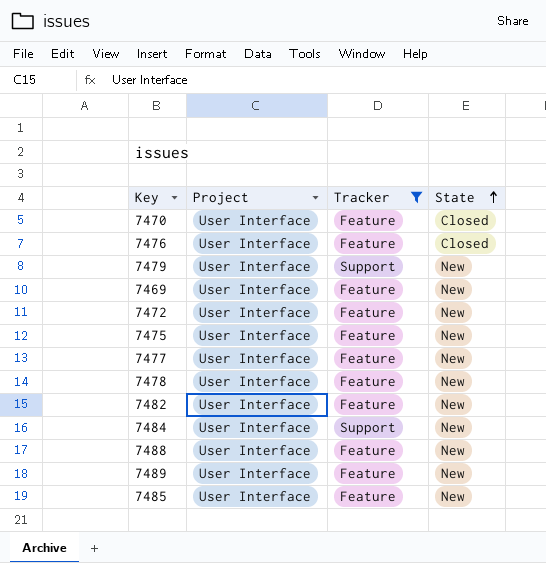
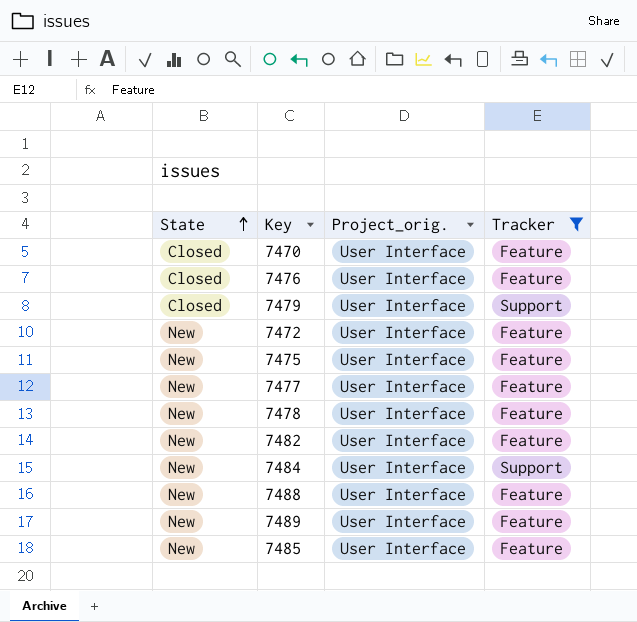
column State | position: 4 -> 1
column name: Project -> Project_orig.
row 7469: User Interface | Feature | New -> none
7479 | State: New -> Closed

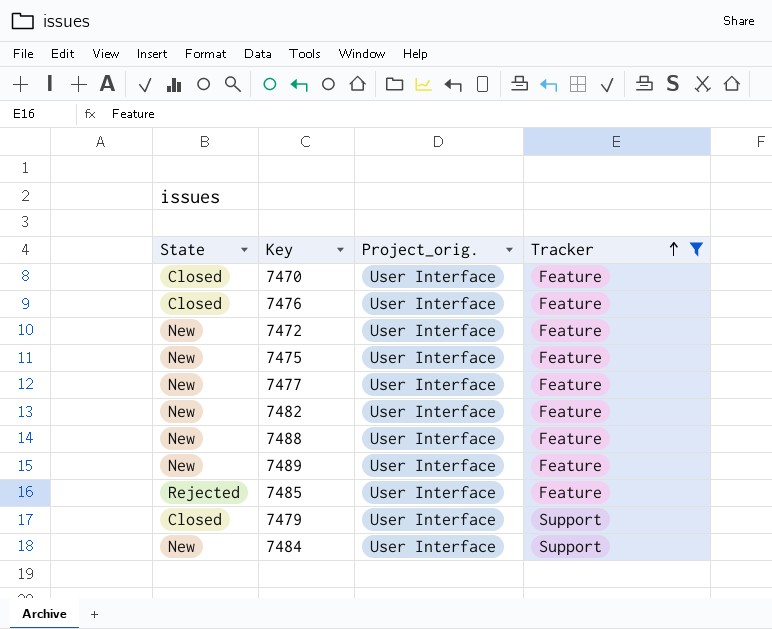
row order: State ascending -> Tracker ascending
row 7478: New | User Interface | Feature -> none
7485 | State: New -> Rejected

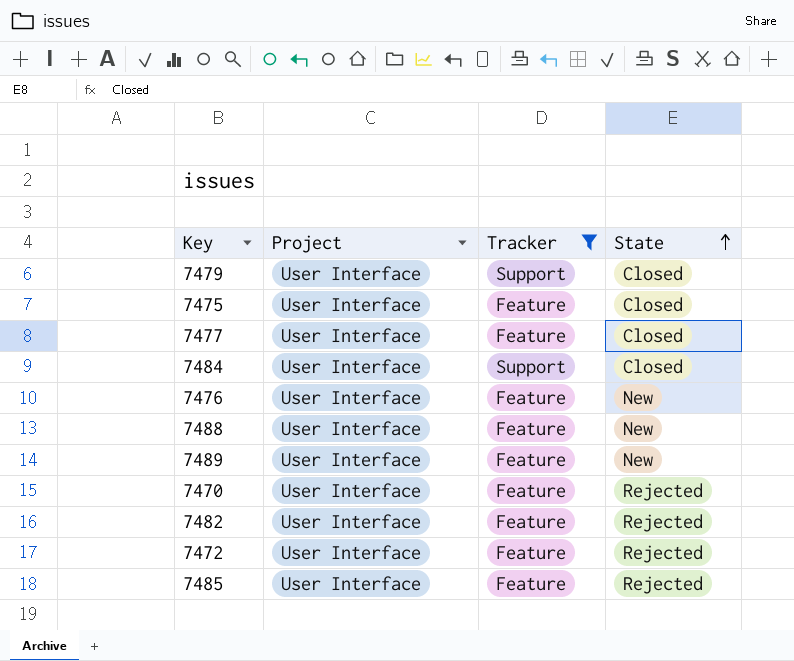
row order: Tracker ascending -> State ascending
column name: Project_orig. -> Project
column State | position: 1 -> 4
7475 | State: New -> Closed
7477 | State: New -> Closed
7484 | State: New -> Closed
7476 | State: Closed -> New
7470 | State: Closed -> Rejected
7482 | State: New -> Rejected
7472 | State: New -> Rejected

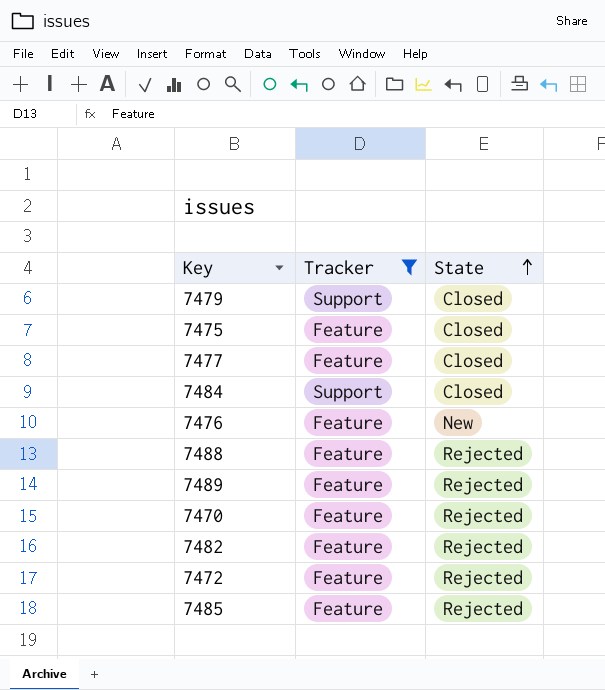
column Project | position: 2 -> none
7488 | State: New -> Rejected
7489 | State: New -> Rejected

